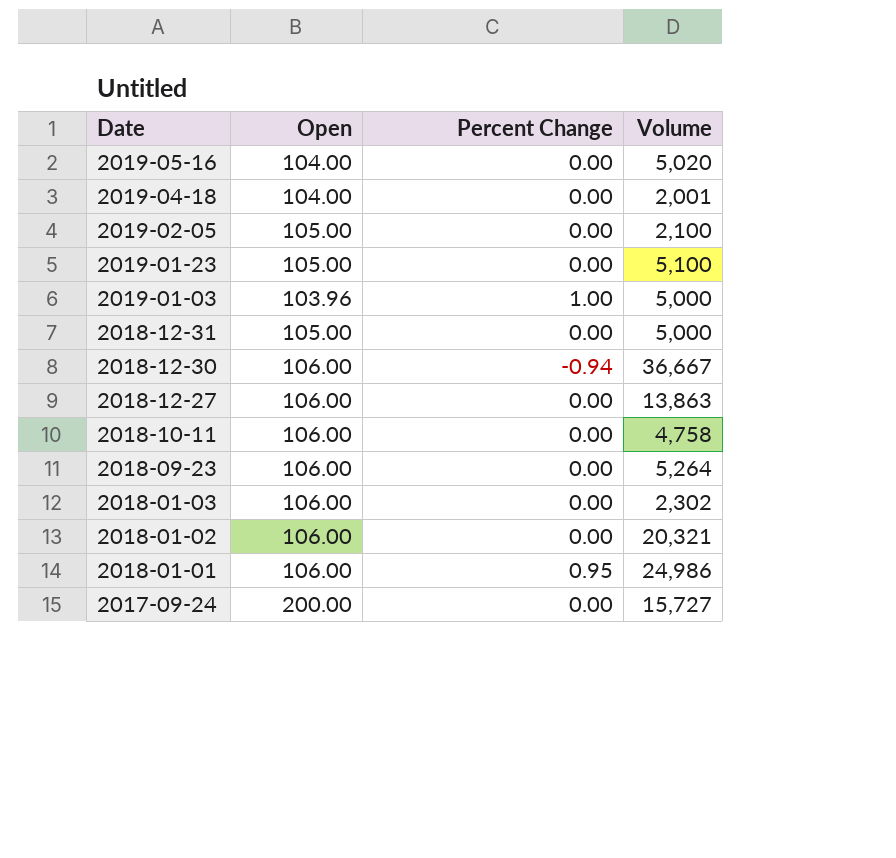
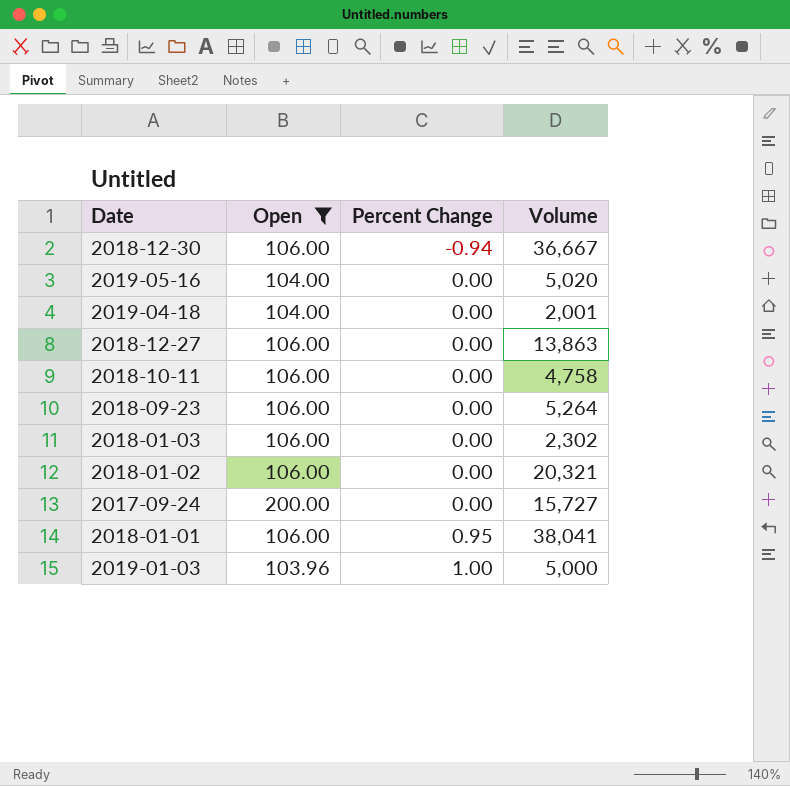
filter: none -> Open != 105.00
row order: Date descending -> Percent Change ascending
2018-01-01 | Volume: 24,986 -> 38,041

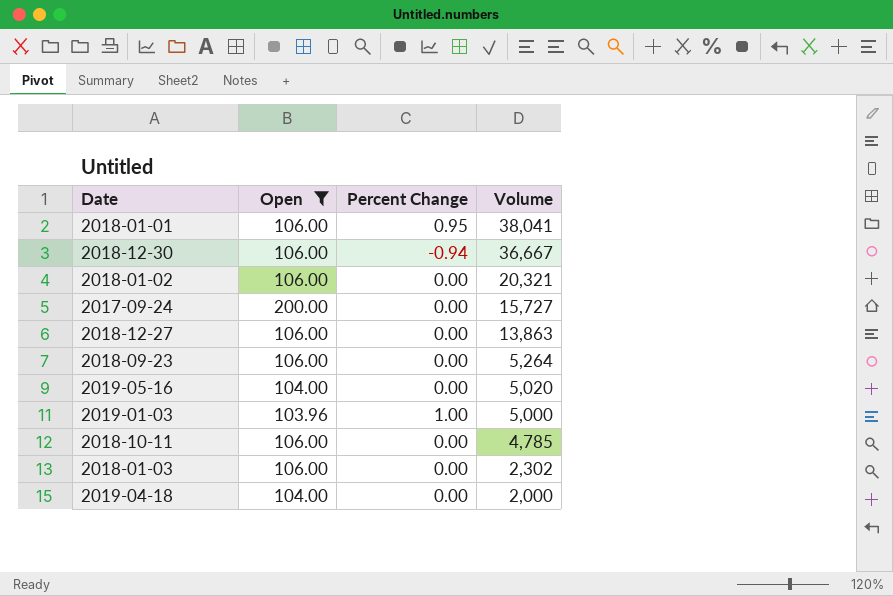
row order: Percent Change ascending -> Volume descending
2018-10-11 | Volume: 4,758 -> 4,785
2019-04-18 | Volume: 2,001 -> 2,000

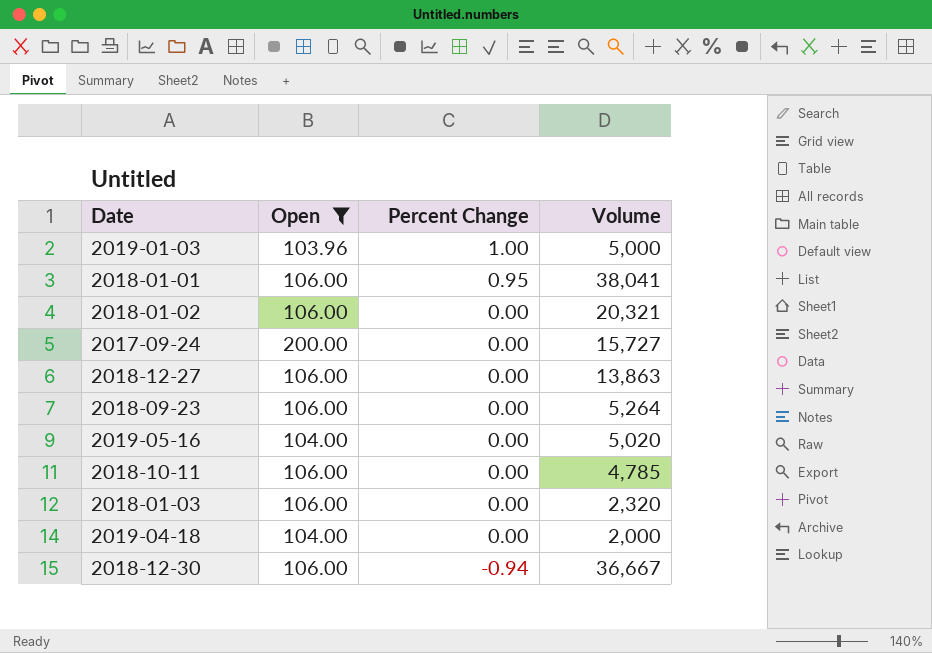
row order: Volume descending -> Percent Change descending
2018-01-03 | Volume: 2,302 -> 2,320

